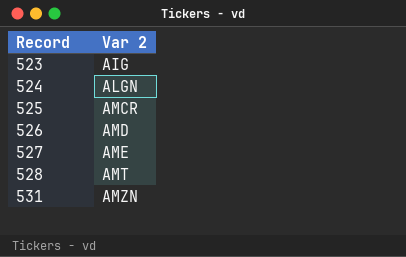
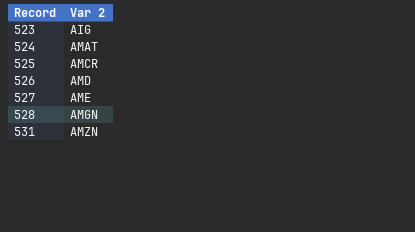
524 | Var 2: ALGN -> AMAT
528 | Var 2: AMT -> AMGN

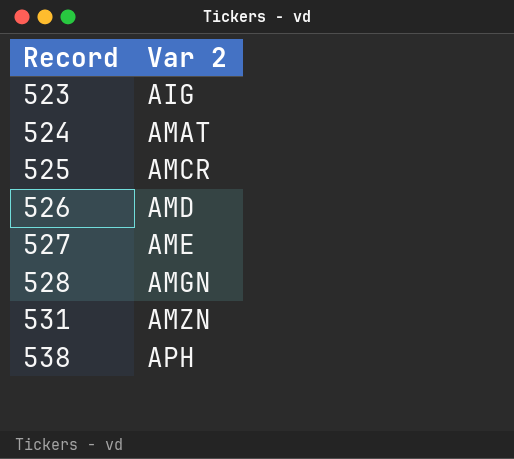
row 538: none -> APH

